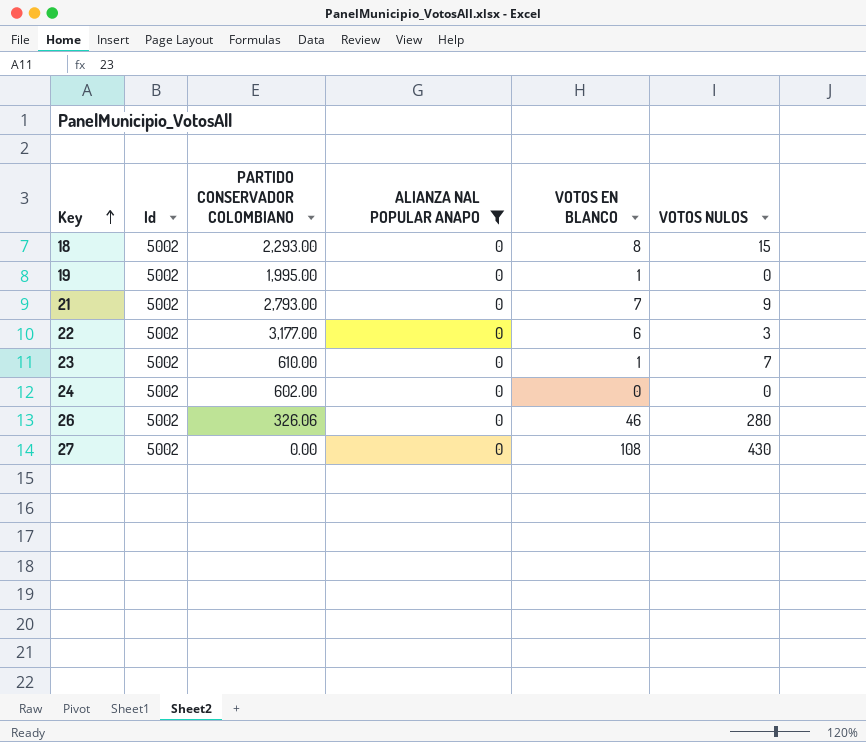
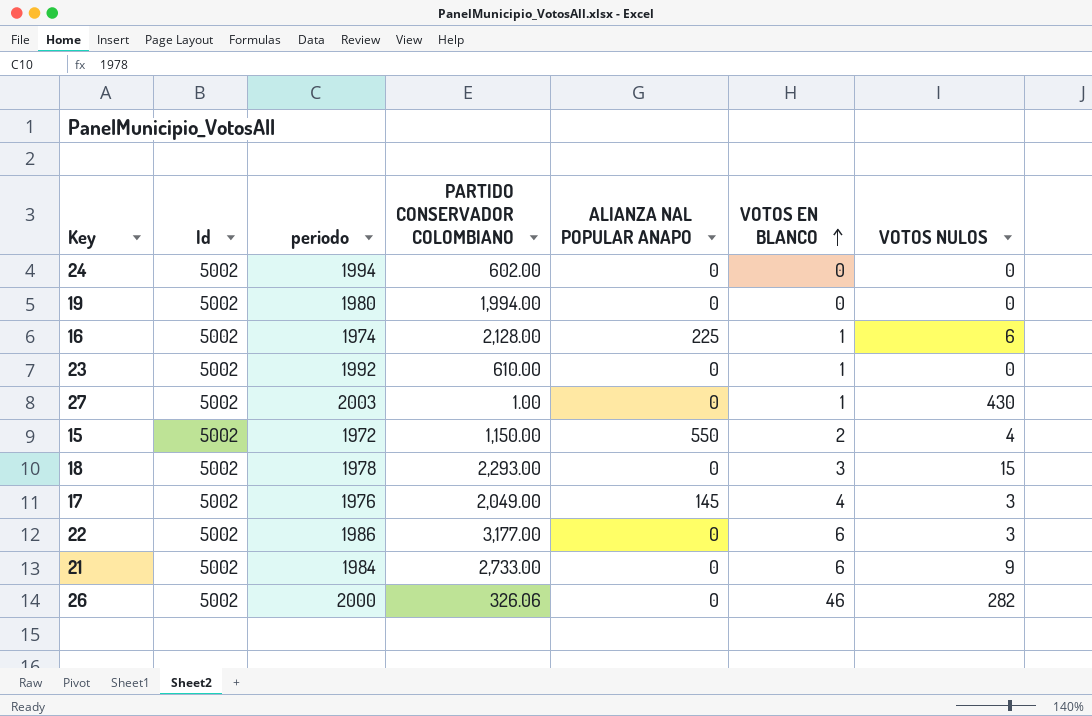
filter: ALIANZA NAL POPULAR ANAPO = 0 -> none
row order: Key ascending -> VOTOS EN BLANCO ascending
column periodo | position: none -> 3
19 | PARTIDO CONSERVADOR COLOMBIANO: 1,995.00 -> 1,994.00
19 | VOTOS EN BLANCO: 1 -> 0
23 | VOTOS NULOS: 7 -> 0
27 | PARTIDO CONSERVADOR COLOMBIANO: 0.00 -> 1.00
27 | VOTOS EN BLANCO: 108 -> 1
18 | VOTOS EN BLANCO: 8 -> 3
21 | PARTIDO CONSERVADOR COLOMBIANO: 2,793.00 -> 2,733.00
21 | VOTOS EN BLANCO: 7 -> 6
26 | VOTOS NULOS: 280 -> 282

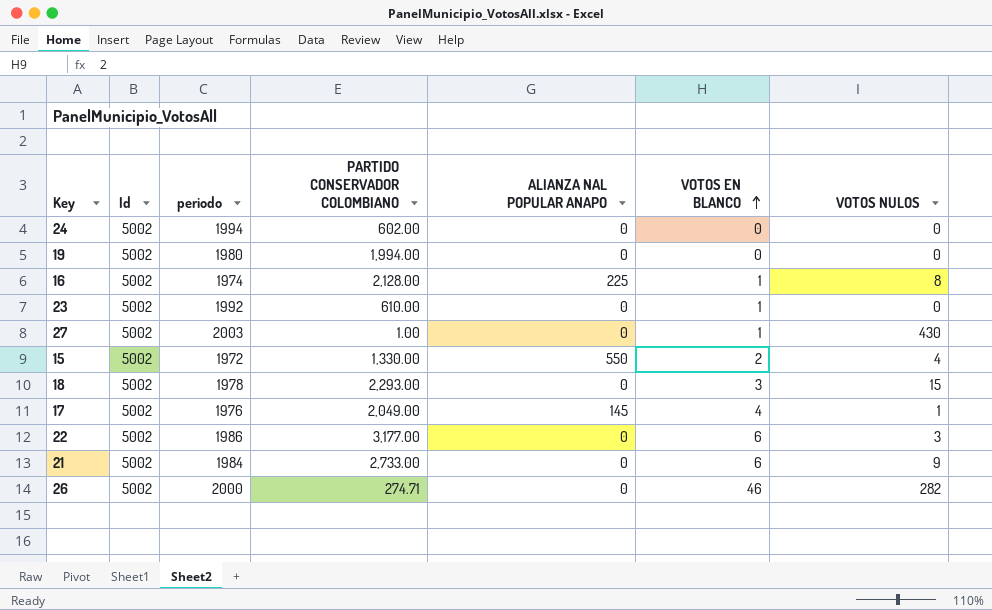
16 | VOTOS NULOS: 6 -> 8
15 | PARTIDO CONSERVADOR COLOMBIANO: 1,150.00 -> 1,330.00
17 | VOTOS NULOS: 3 -> 1
26 | PARTIDO CONSERVADOR COLOMBIANO: 326.06 -> 274.71

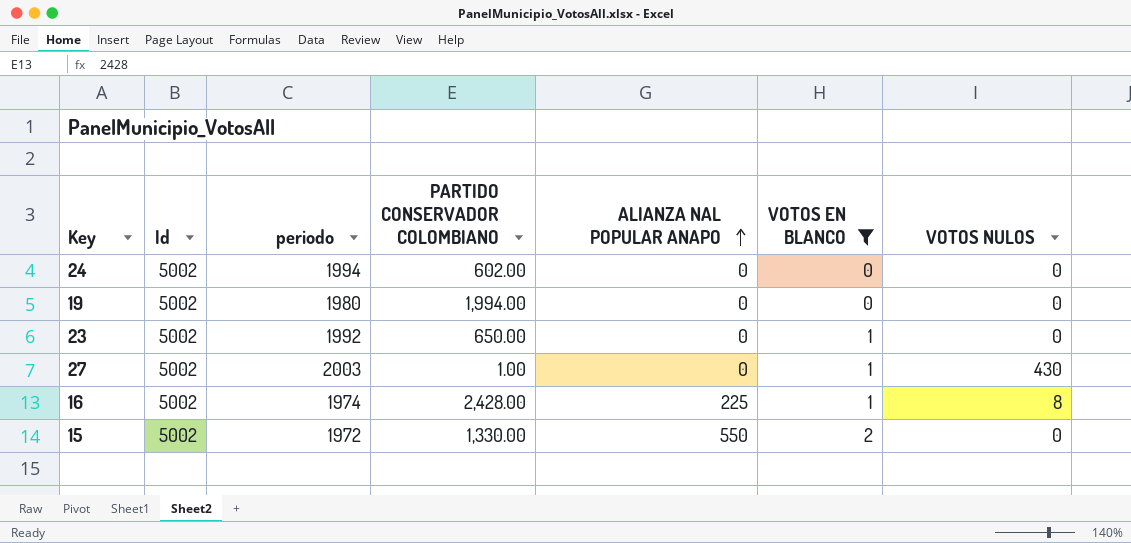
filter: none -> VOTOS EN BLANCO <= 2
row order: VOTOS EN BLANCO ascending -> ALIANZA NAL POPULAR ANAPO ascending
23 | PARTIDO CONSERVADOR COLOMBIANO: 610.00 -> 650.00
16 | PARTIDO CONSERVADOR COLOMBIANO: 2,128.00 -> 2,428.00
15 | VOTOS NULOS: 4 -> 0

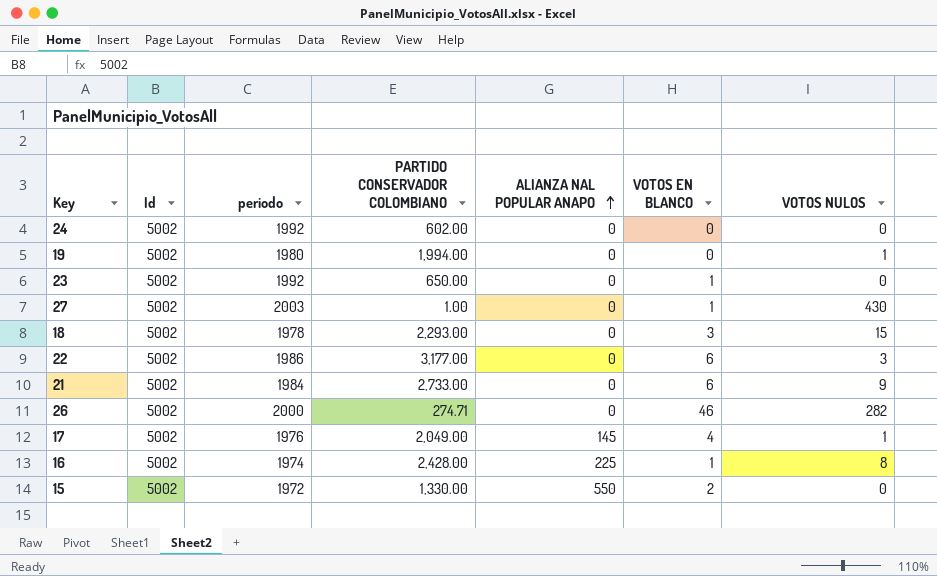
filter: VOTOS EN BLANCO <= 2 -> none
24 | periodo: 1994 -> 1992
19 | VOTOS NULOS: 0 -> 1

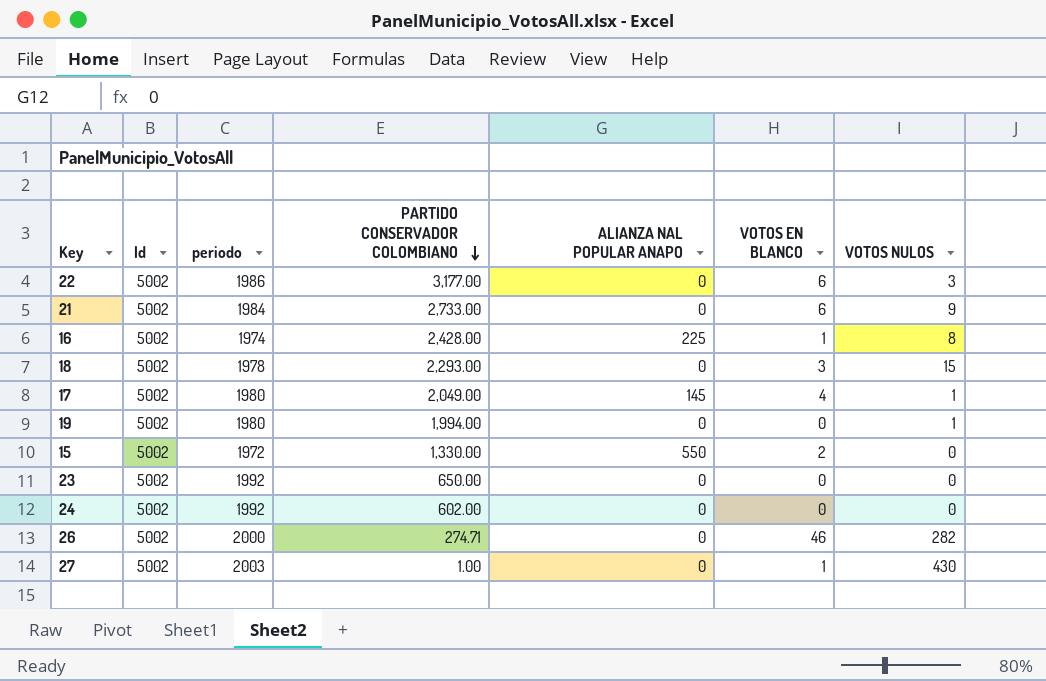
row order: ALIANZA NAL POPULAR ANAPO ascending -> PARTIDO CONSERVADOR COLOMBIANO descending
17 | periodo: 1976 -> 1980
23 | VOTOS EN BLANCO: 1 -> 0

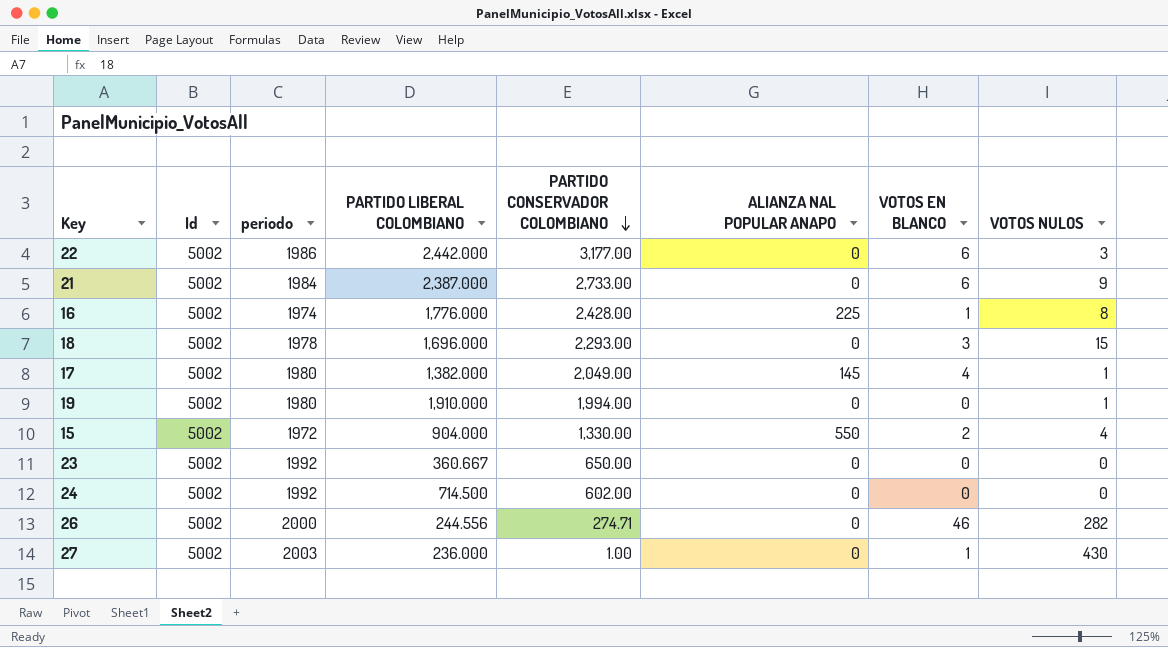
column PARTIDO LIBERAL COLOMBIANO | position: none -> 4
15 | VOTOS NULOS: 0 -> 4

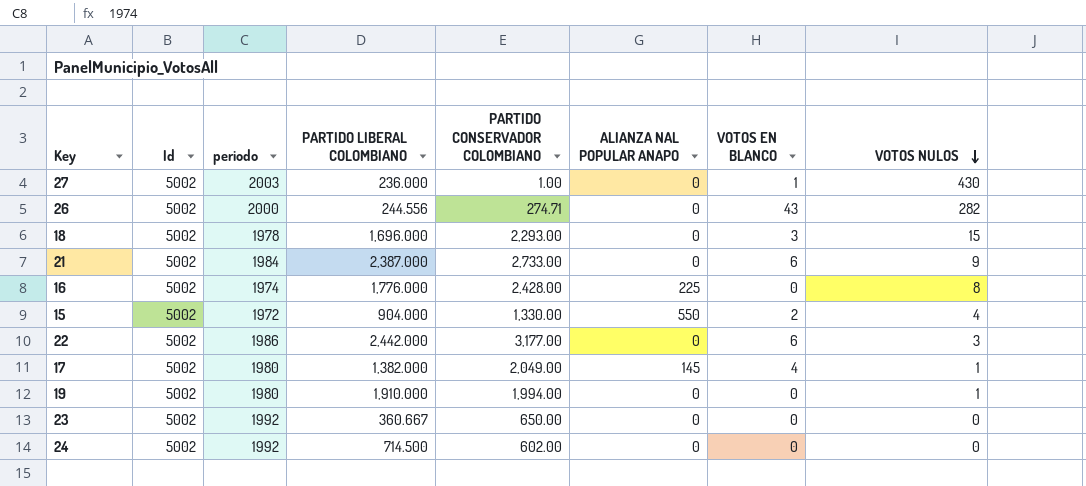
row order: PARTIDO CONSERVADOR COLOMBIANO descending -> VOTOS NULOS descending
26 | VOTOS EN BLANCO: 46 -> 43
16 | VOTOS EN BLANCO: 1 -> 0

